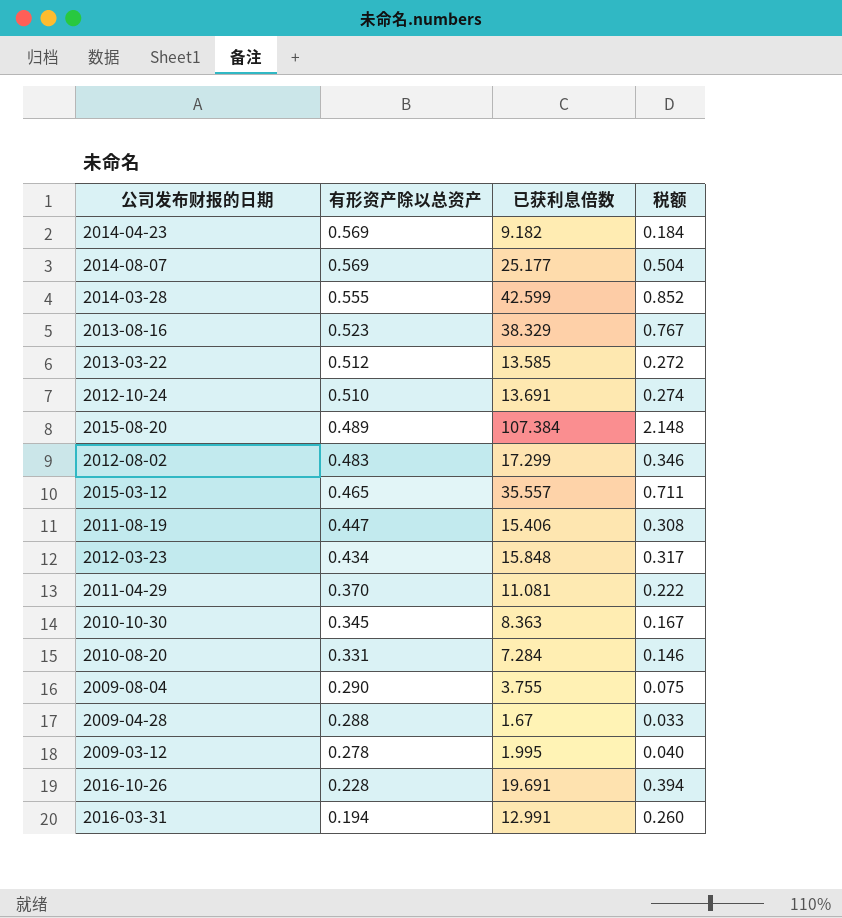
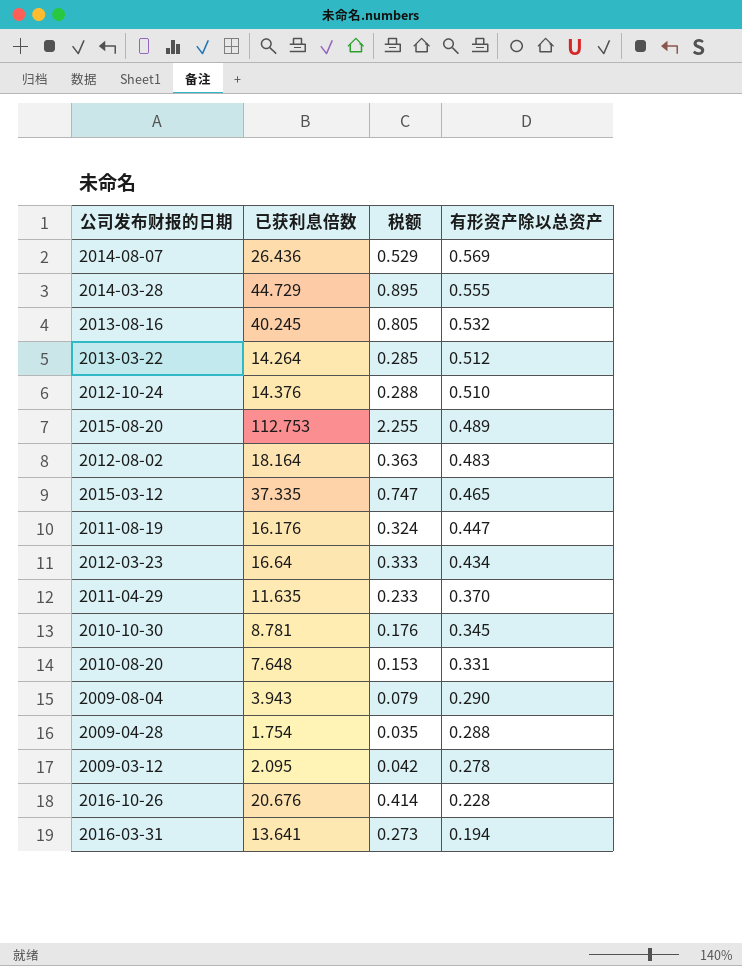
column 有形资产除以总资产 | position: 2 -> 4
row 2014-04-23: 0.569 | 9.182 | 0.184 -> none
2014-08-07 | 已获利息倍数: 25.177 -> 26.436
2014-08-07 | 税额: 0.504 -> 0.529
2014-03-28 | 已获利息倍数: 42.599 -> 44.729
2014-03-28 | 税额: 0.852 -> 0.895
2013-08-16 | 已获利息倍数: 38.329 -> 40.245
2013-08-16 | 税额: 0.767 -> 0.805
2013-08-16 | 有形资产除以总资产: 0.523 -> 0.532
2013-03-22 | 已获利息倍数: 13.585 -> 14.264
2013-03-22 | 税额: 0.272 -> 0.285
2012-10-24 | 已获利息倍数: 13.691 -> 14.376
2012-10-24 | 税额: 0.274 -> 0.288
2015-08-20 | 已获利息倍数: 107.384 -> 112.753
2015-08-20 | 税额: 2.148 -> 2.255
2012-08-02 | 已获利息倍数: 17.299 -> 18.164
2012-08-02 | 税额: 0.346 -> 0.363
2015-03-12 | 已获利息倍数: 35.557 -> 37.335
2015-03-12 | 税额: 0.711 -> 0.747
2011-08-19 | 已获利息倍数: 15.406 -> 16.176
2011-08-19 | 税额: 0.308 -> 0.324
2012-03-23 | 已获利息倍数: 15.848 -> 16.64
2012-03-23 | 税额: 0.317 -> 0.333
2011-04-29 | 已获利息倍数: 11.081 -> 11.635
2011-04-29 | 税额: 0.222 -> 0.233
2010-10-30 | 已获利息倍数: 8.363 -> 8.781
2010-10-30 | 税额: 0.167 -> 0.176
2010-08-20 | 已获利息倍数: 7.284 -> 7.648
2010-08-20 | 税额: 0.146 -> 0.153
2009-08-04 | 已获利息倍数: 3.755 -> 3.943
2009-08-04 | 税额: 0.075 -> 0.079
2009-04-28 | 已获利息倍数: 1.67 -> 1.754
2009-04-28 | 税额: 0.033 -> 0.035
2009-03-12 | 已获利息倍数: 1.995 -> 2.095
2009-03-12 | 税额: 0.040 -> 0.042
2016-10-26 | 已获利息倍数: 19.691 -> 20.676
2016-10-26 | 税额: 0.394 -> 0.414
2016-03-31 | 已获利息倍数: 12.991 -> 13.641
2016-03-31 | 税额: 0.260 -> 0.273

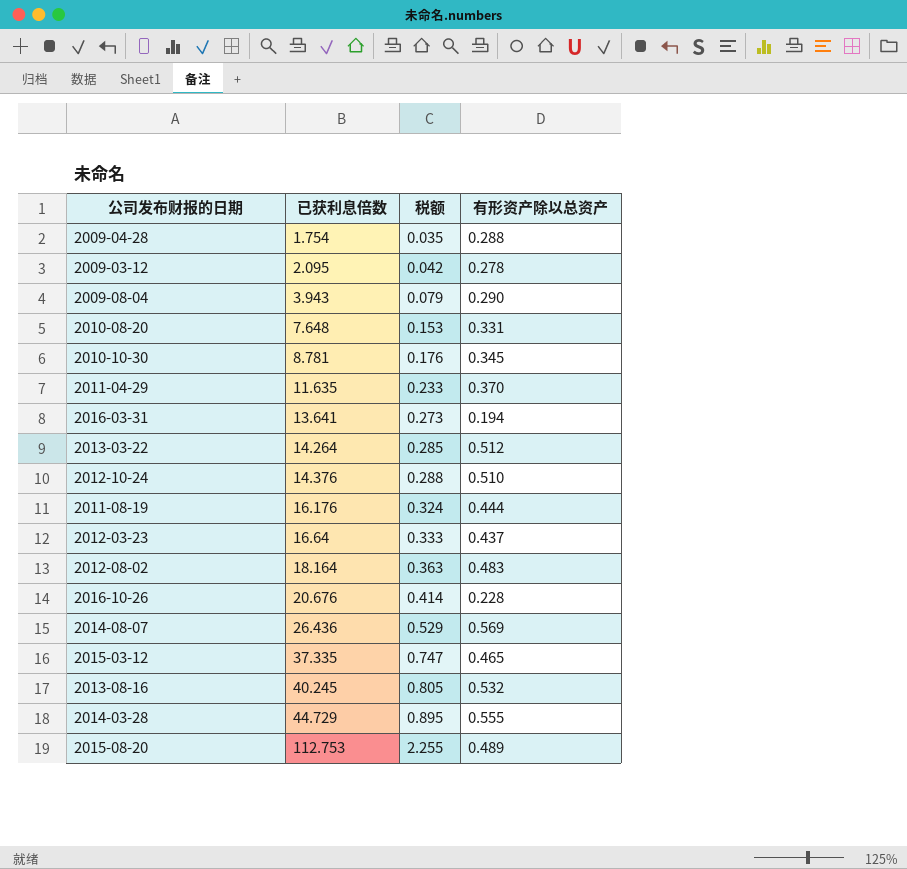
row order: 有形资产除以总资产 descending -> 已获利息倍数 ascending
2011-08-19 | 有形资产除以总资产: 0.447 -> 0.444
2012-03-23 | 有形资产除以总资产: 0.434 -> 0.437

